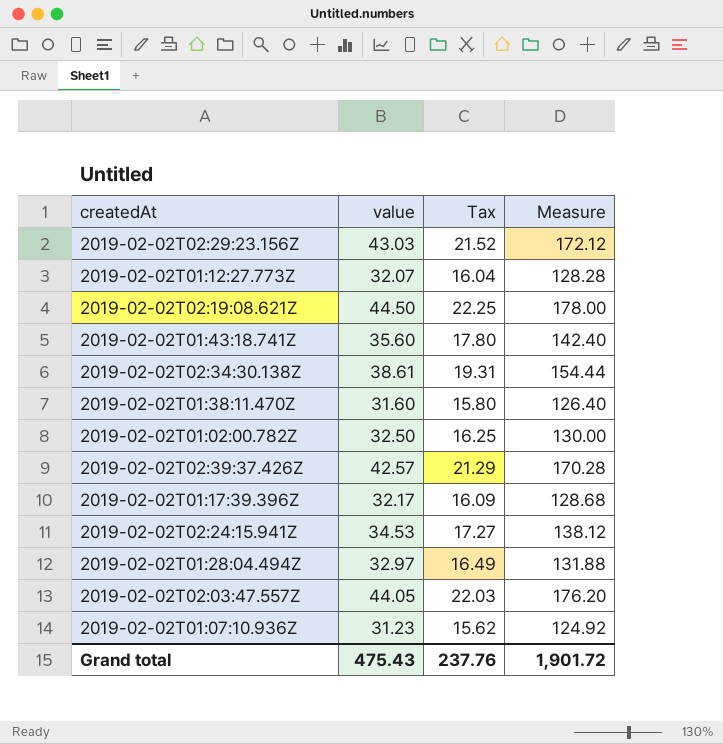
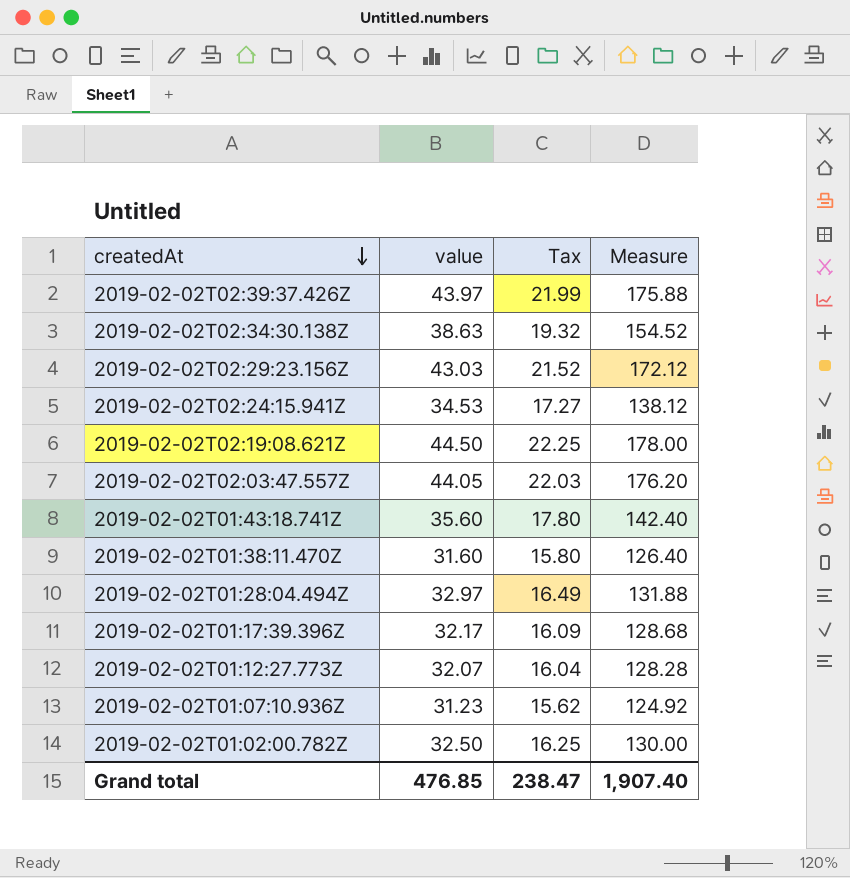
row order: none -> createdAt descending
2019-02-02T02:39:37.426Z | value: 42.57 -> 43.97
2019-02-02T02:39:37.426Z | Tax: 21.29 -> 21.99
2019-02-02T02:39:37.426Z | Measure: 170.28 -> 175.88
2019-02-02T02:34:30.138Z | value: 38.61 -> 38.63
2019-02-02T02:34:30.138Z | Tax: 19.31 -> 19.32
2019-02-02T02:34:30.138Z | Measure: 154.44 -> 154.52
Grand total | value: 475.43 -> 476.85
Grand total | Tax: 237.76 -> 238.47
Grand total | Measure: 1,901.72 -> 1,907.40

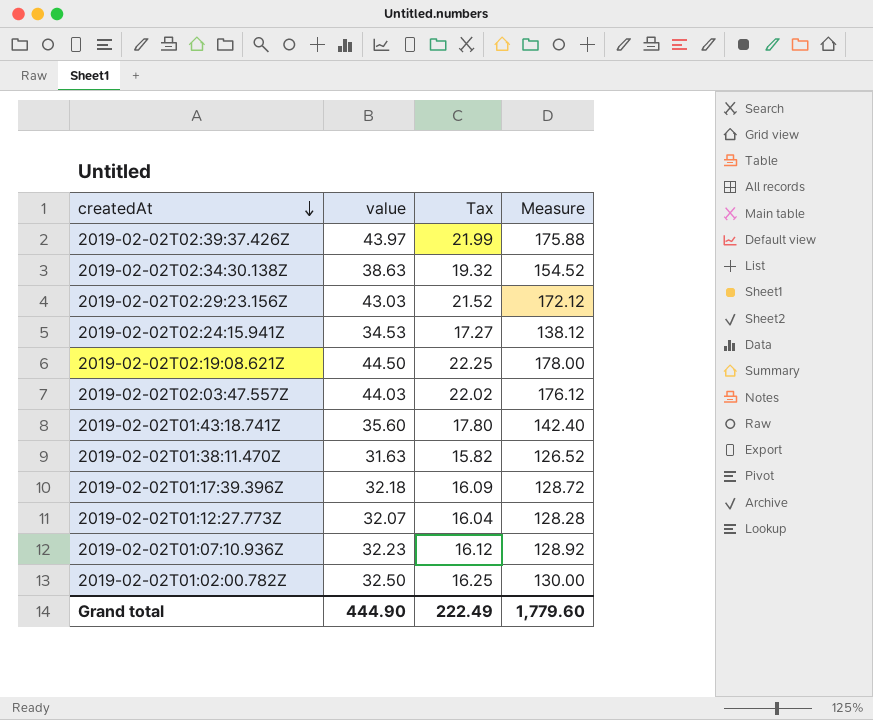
row 2019-02-02T01:28:04.494Z: 32.97 | 16.49 | 131.88 -> none
2019-02-02T02:03:47.557Z | value: 44.05 -> 44.03
2019-02-02T02:03:47.557Z | Tax: 22.03 -> 22.02
2019-02-02T02:03:47.557Z | Measure: 176.20 -> 176.12
2019-02-02T01:38:11.470Z | value: 31.60 -> 31.63
2019-02-02T01:38:11.470Z | Tax: 15.80 -> 15.82
2019-02-02T01:38:11.470Z | Measure: 126.40 -> 126.52
2019-02-02T01:17:39.396Z | value: 32.17 -> 32.18
2019-02-02T01:17:39.396Z | Measure: 128.68 -> 128.72
2019-02-02T01:07:10.936Z | value: 31.23 -> 32.23
2019-02-02T01:07:10.936Z | Tax: 15.62 -> 16.12
2019-02-02T01:07:10.936Z | Measure: 124.92 -> 128.92
Grand total | value: 476.85 -> 444.90
Grand total | Tax: 238.47 -> 222.49
Grand total | Measure: 1,907.40 -> 1,779.60

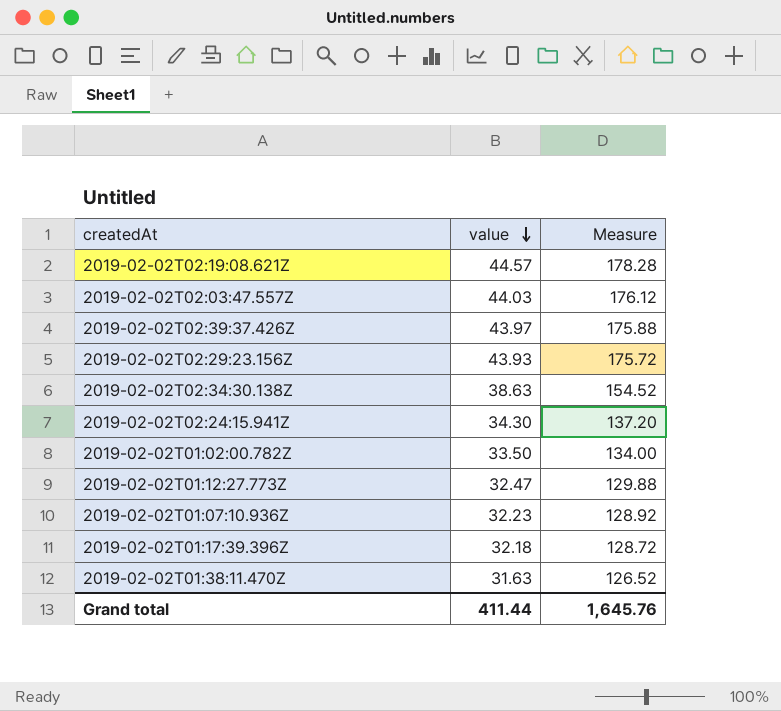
row order: createdAt descending -> value descending
column Tax | formula: [value] * 0.5 -> none
row 2019-02-02T01:43:18.741Z: 35.60 | 17.80 | 142.40 -> none
2019-02-02T02:19:08.621Z | value: 44.50 -> 44.57
2019-02-02T02:19:08.621Z | Measure: 178.00 -> 178.28
2019-02-02T02:29:23.156Z | value: 43.03 -> 43.93
2019-02-02T02:29:23.156Z | Measure: 172.12 -> 175.72
2019-02-02T02:24:15.941Z | value: 34.53 -> 34.30
2019-02-02T02:24:15.941Z | Measure: 138.12 -> 137.20
2019-02-02T01:02:00.782Z | value: 32.50 -> 33.50
2019-02-02T01:02:00.782Z | Measure: 130.00 -> 134.00
2019-02-02T01:12:27.773Z | value: 32.07 -> 32.47
2019-02-02T01:12:27.773Z | Measure: 128.28 -> 129.88
Grand total | value: 444.90 -> 411.44
Grand total | Measure: 1,779.60 -> 1,645.76

